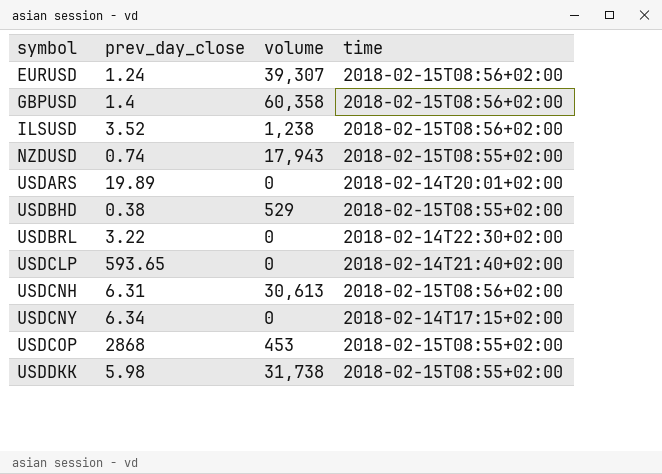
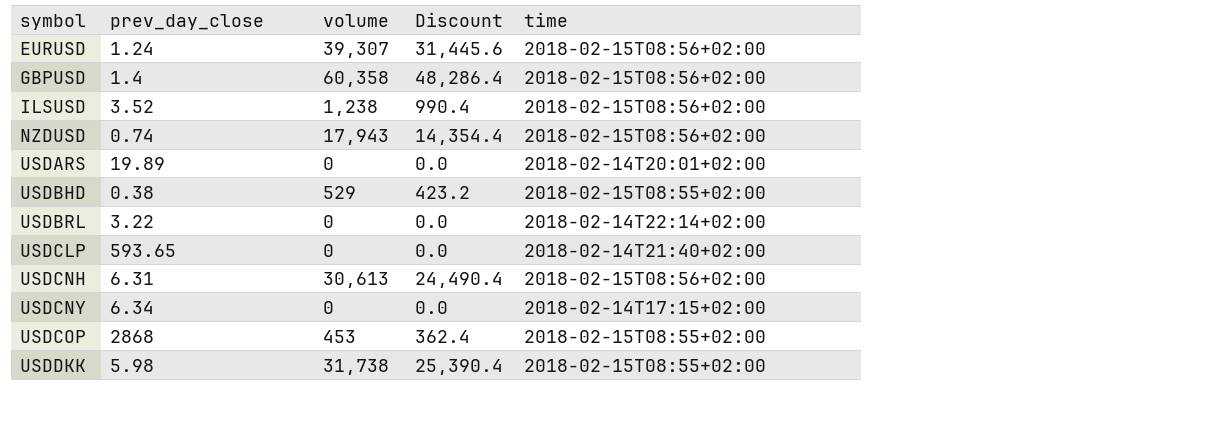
column Discount | formula: none -> [volume] * 0.8
NZDUSD | time: 2018-02-15T08:55+02:00 -> 2018-02-15T08:56+02:00
USDBRL | time: 2018-02-14T22:30+02:00 -> 2018-02-14T22:14+02:00

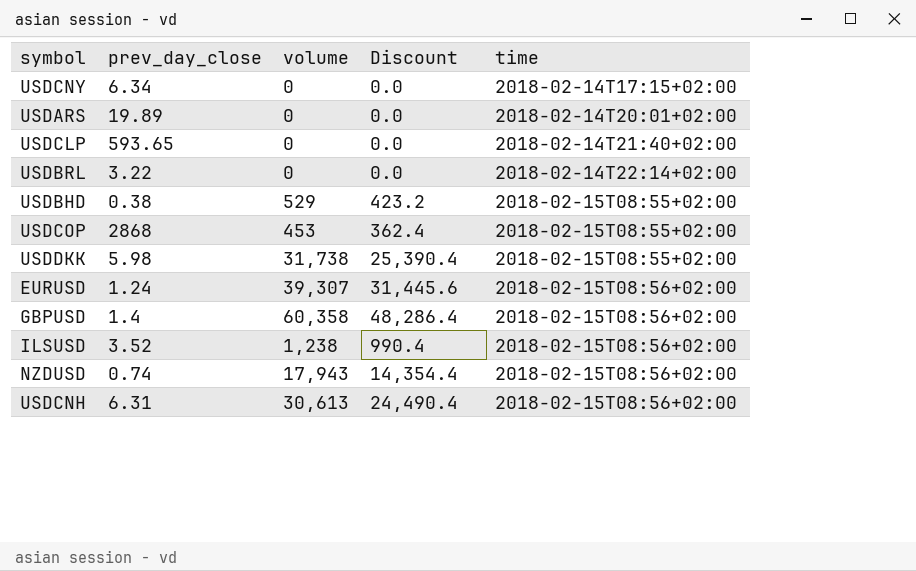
row order: symbol ascending -> time ascending

